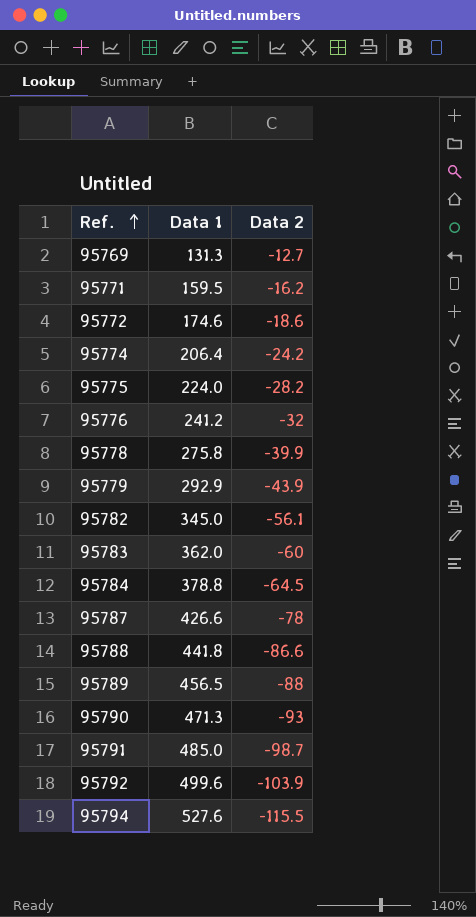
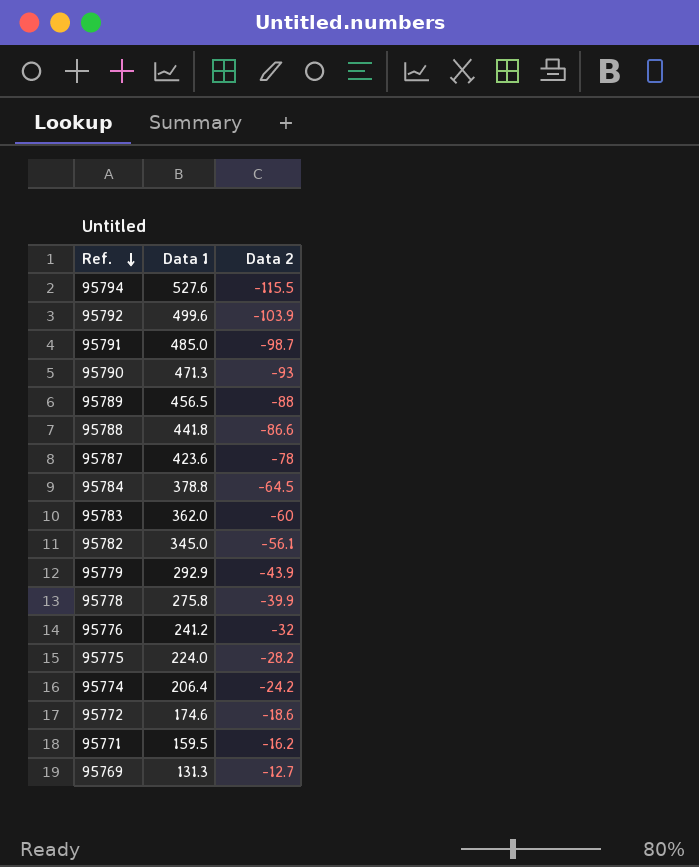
row order: Ref. ascending -> Ref. descending
95787 | Data 1: 426.6 -> 423.6

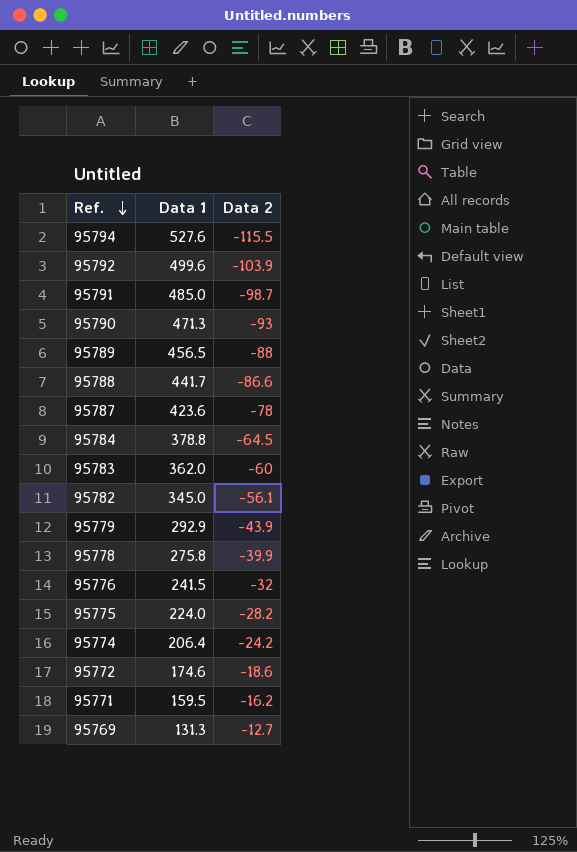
95788 | Data 1: 441.8 -> 441.7
95776 | Data 1: 241.2 -> 241.5

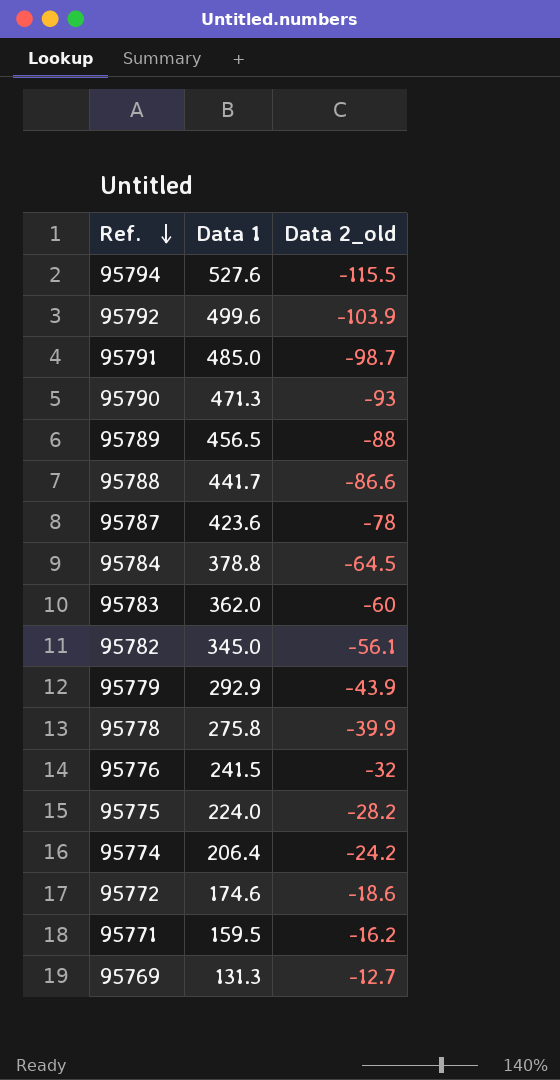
column name: Data 2 -> Data 2_old

